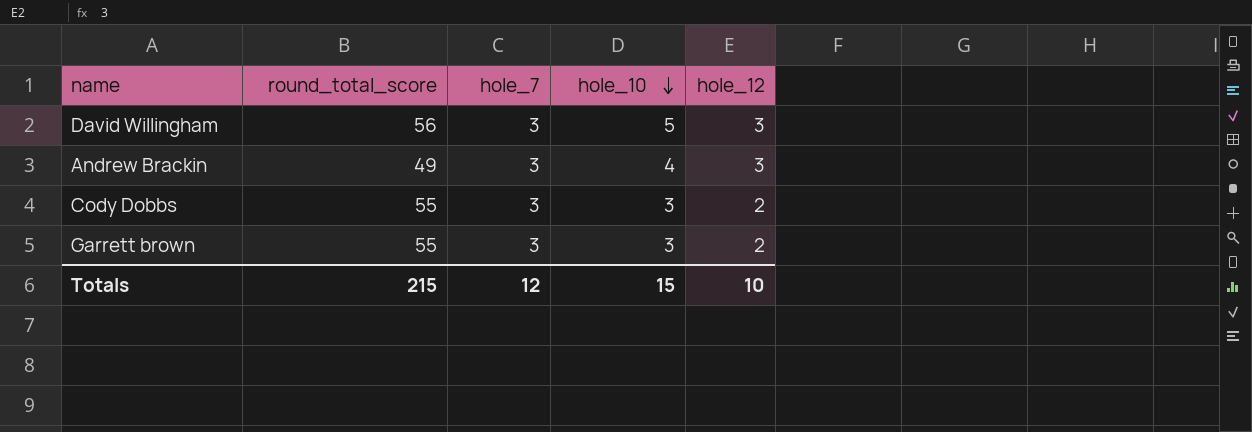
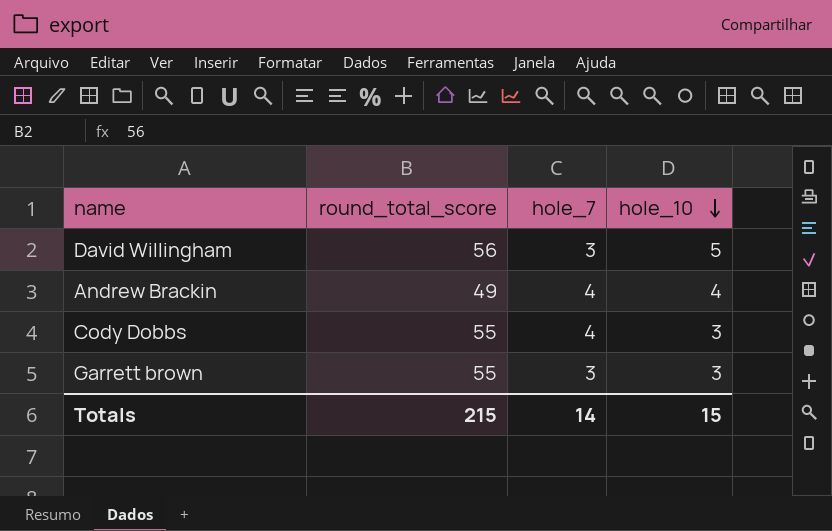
column hole_12 | position: 5 -> none
Andrew Brackin | hole_7: 3 -> 4
Cody Dobbs | hole_7: 3 -> 4
Totals | hole_7: 12 -> 14

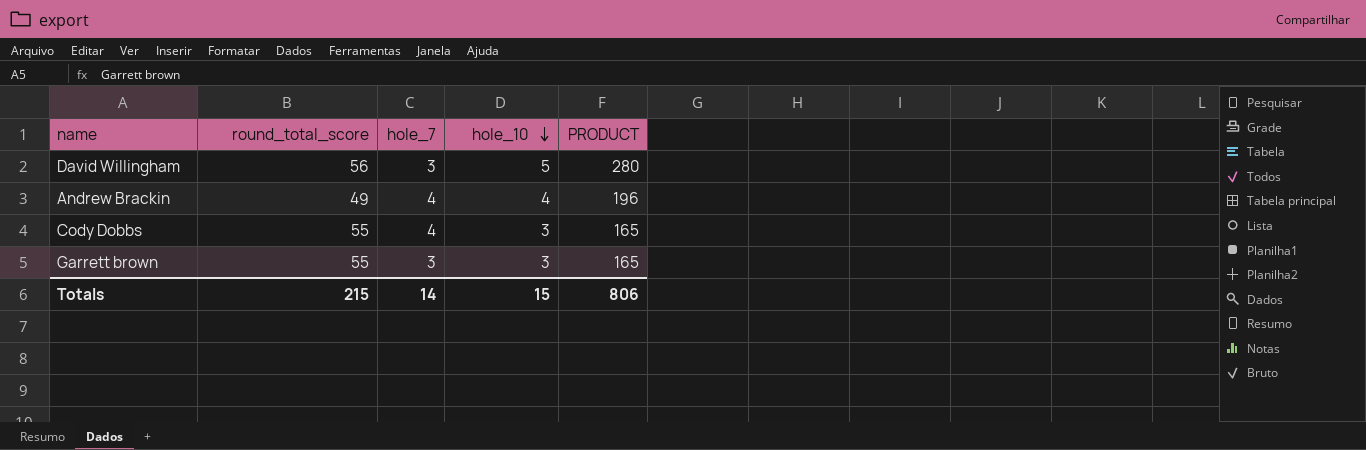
column PRODUCT | formula: none -> [round_total_score] * [hole_10]

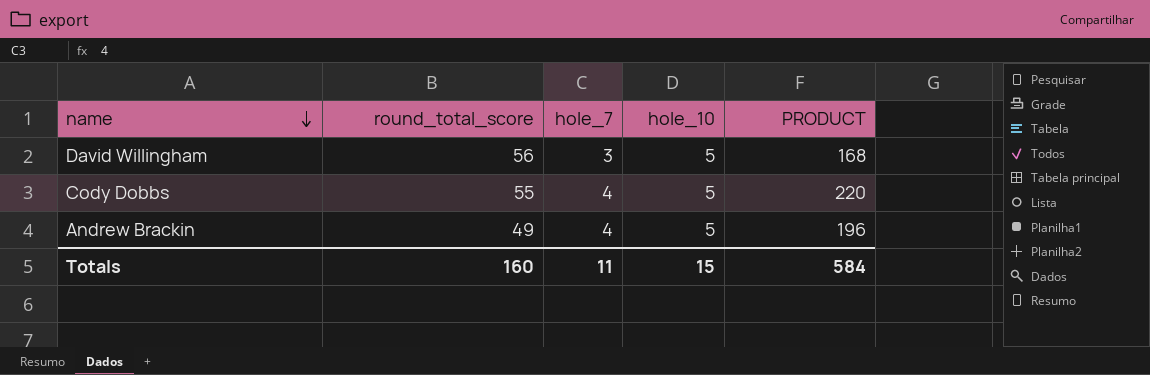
row order: hole_10 descending -> name descending
column PRODUCT | formula: [round_total_score] * [hole_10] -> [round_total_score] * [hole_7]
row Garrett brown: 55 | 3 | 3 | 165 -> none
Cody Dobbs | hole_10: 3 -> 5
Andrew Brackin | hole_10: 4 -> 5
Totals | round_total_score: 215 -> 160
Totals | hole_7: 14 -> 11
Totals | PRODUCT: 806 -> 584

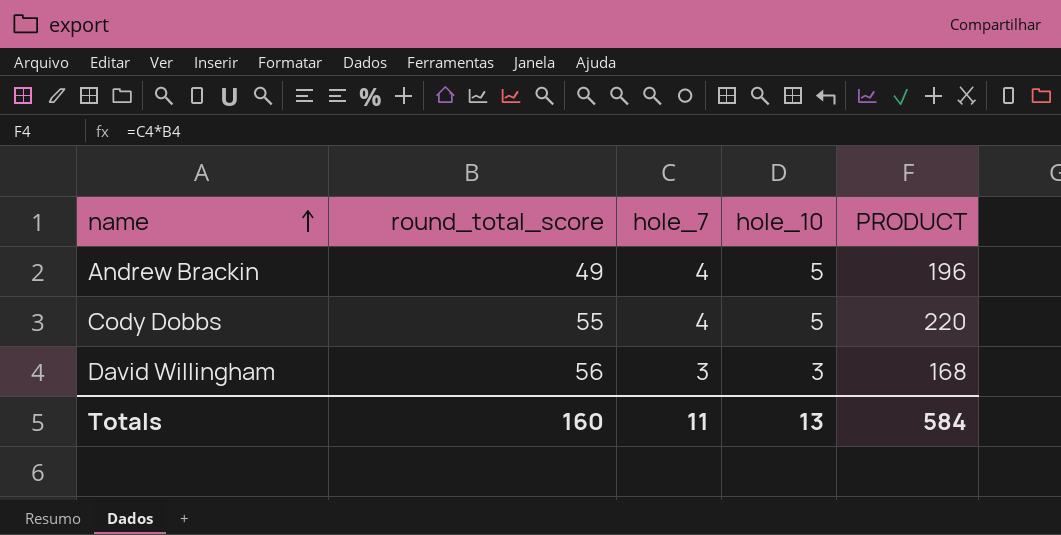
row order: name descending -> name ascending
David Willingham | hole_10: 5 -> 3
Totals | hole_10: 15 -> 13

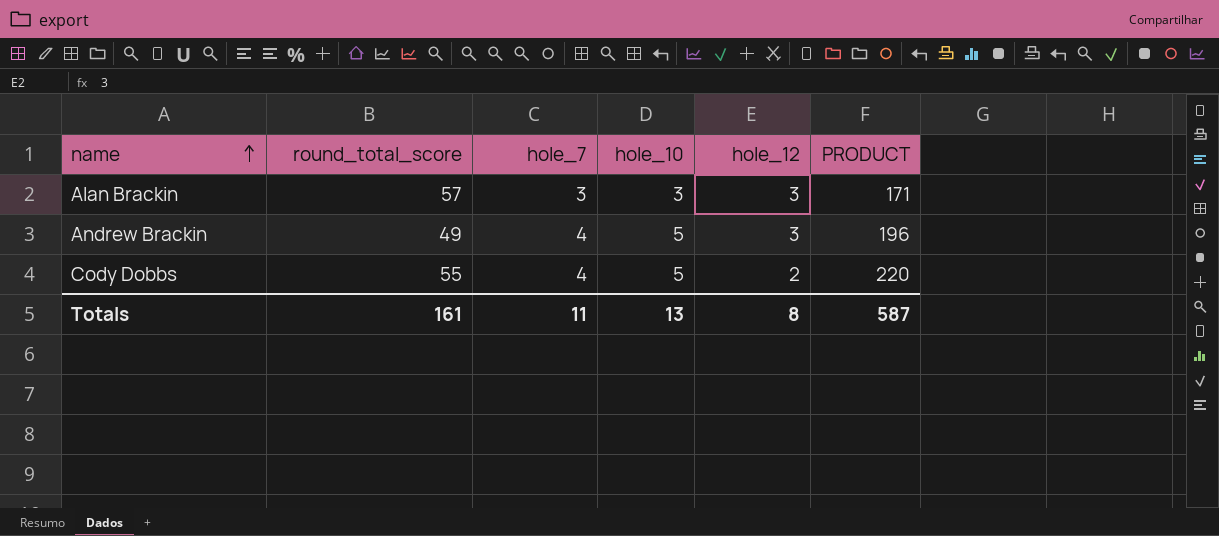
column hole_12 | position: none -> 5
row David Willingham: 56 | 3 | 3 | 168 -> none
row Alan Brackin: none -> 57 | 3 | 3 | 3 | 171
Totals | round_total_score: 160 -> 161
Totals | PRODUCT: 584 -> 587

